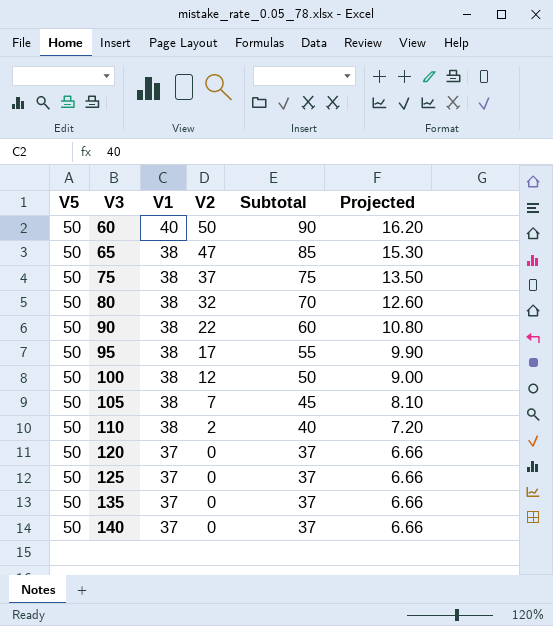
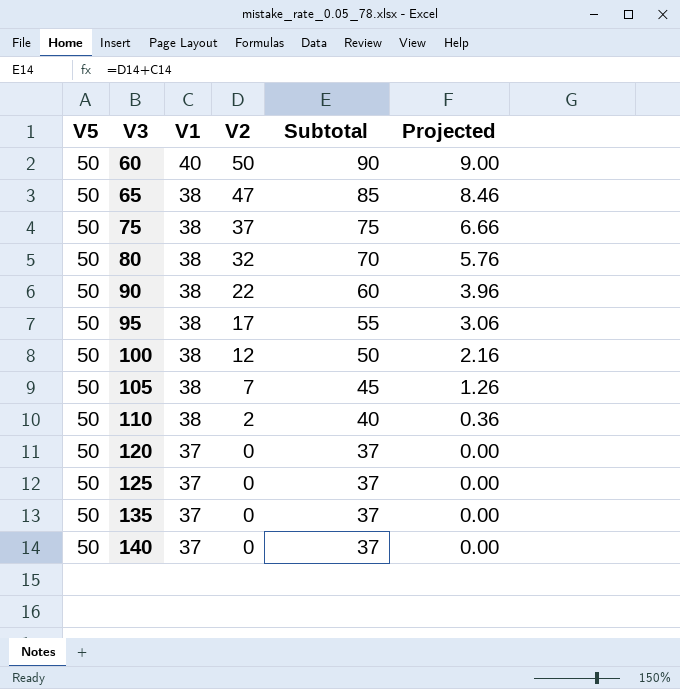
column Projected | formula: [Subtotal] * 0.18 -> [V2] * 0.18

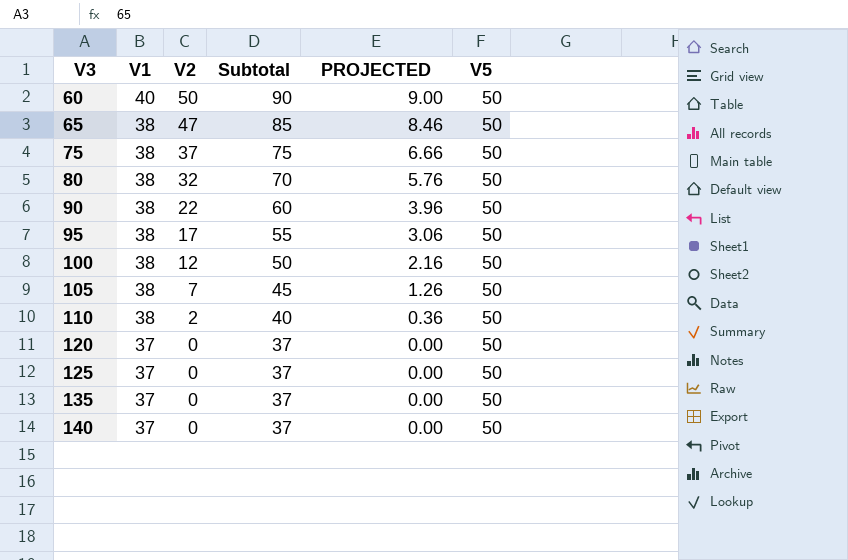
column name: Projected -> PROJECTED
column V5 | position: 1 -> 6

